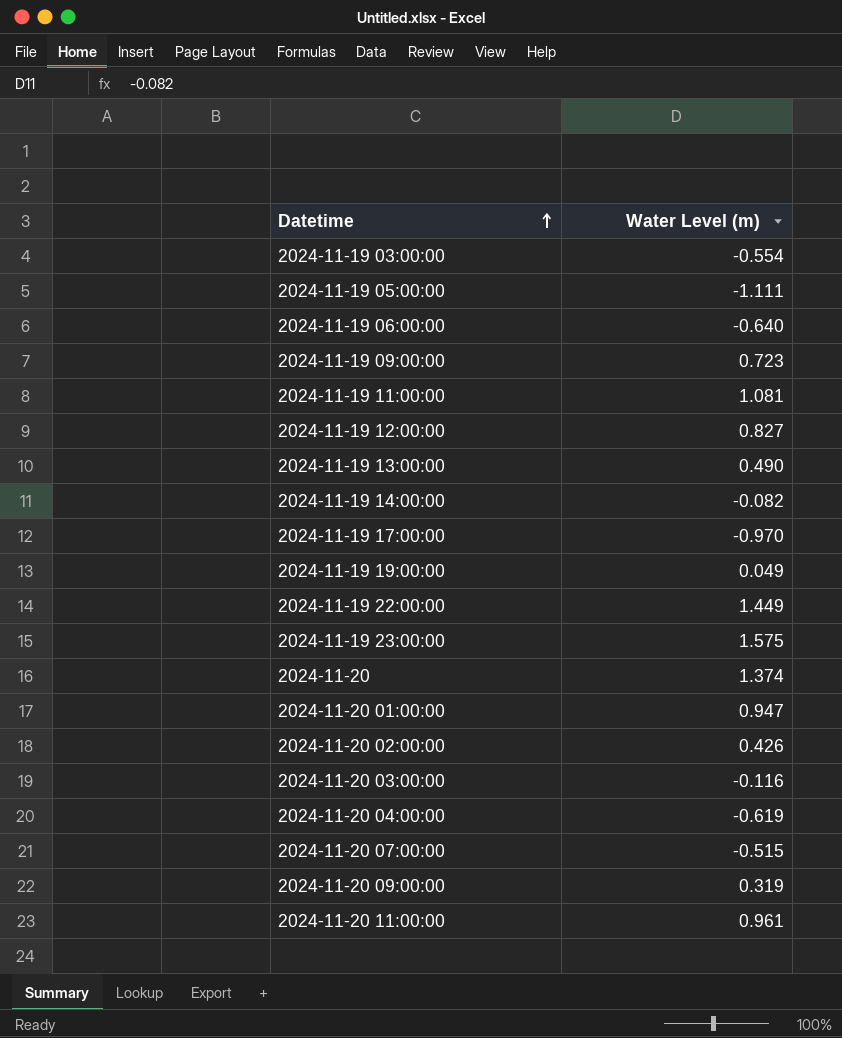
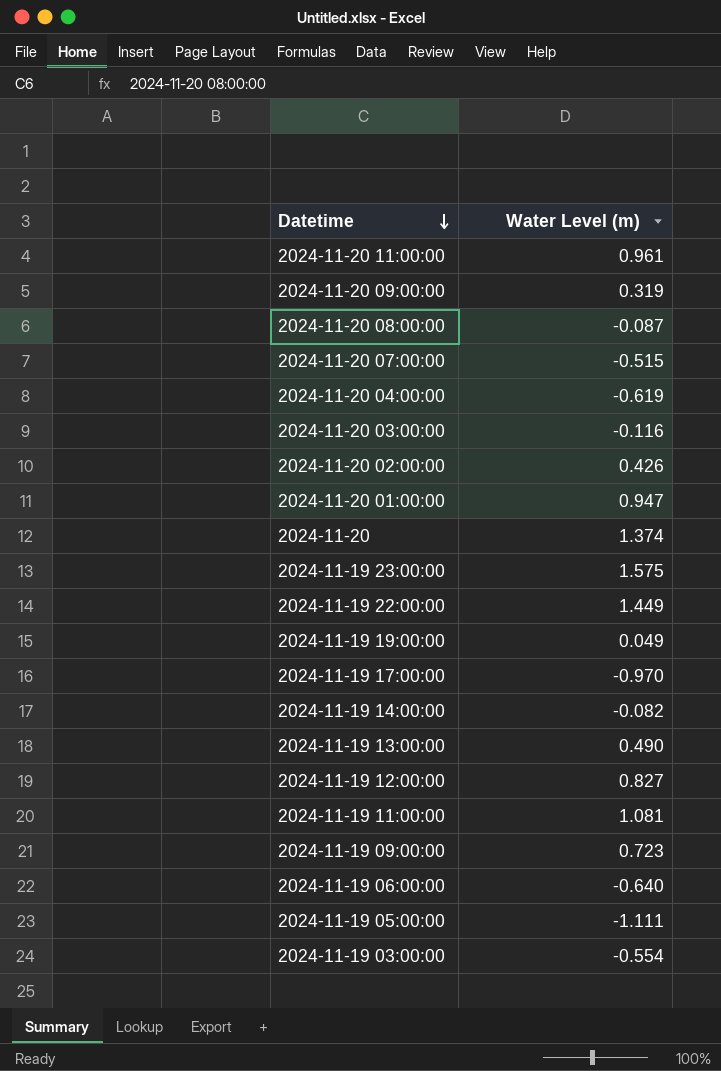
row order: Datetime ascending -> Datetime descending
row 2024-11-20 08:00:00: none -> -0.087

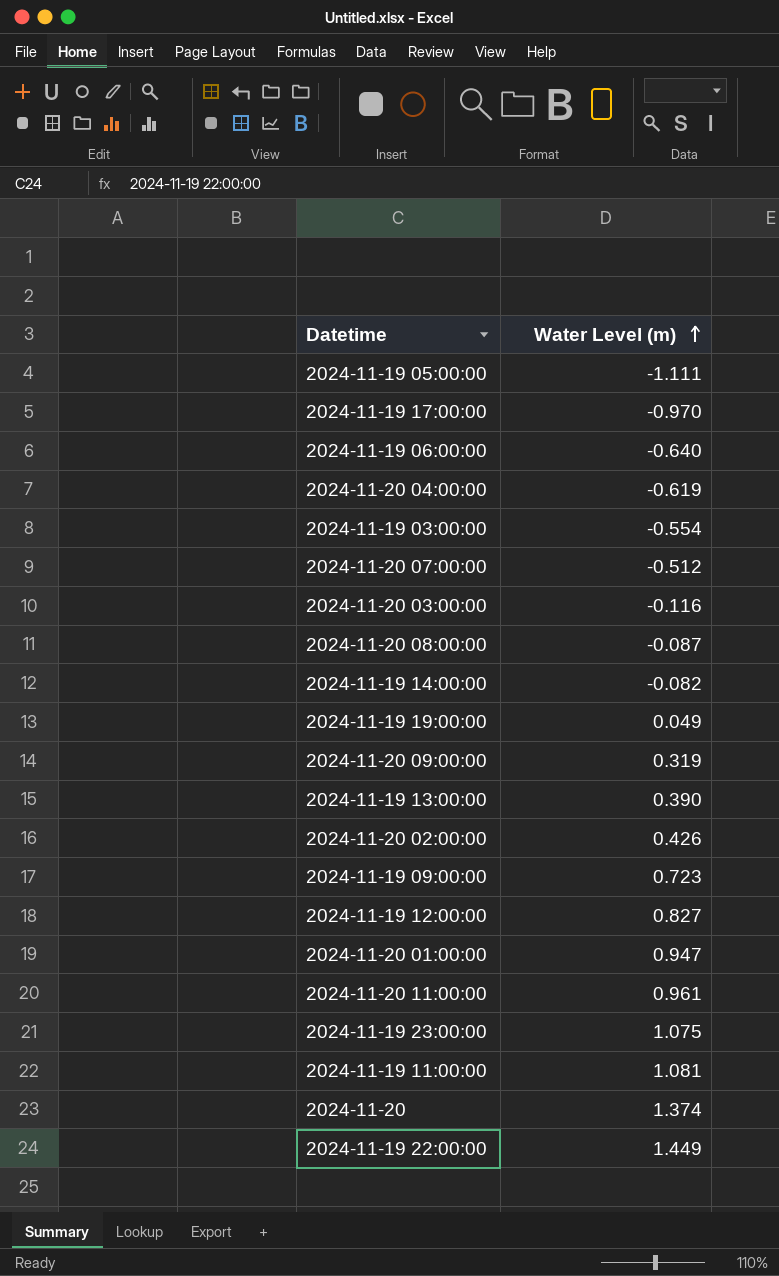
row order: Datetime descending -> Water Level (m) ascending
2024-11-20 07:00:00 | Water Level (m): -0.515 -> -0.512
2024-11-19 13:00:00 | Water Level (m): 0.490 -> 0.390
2024-11-19 23:00:00 | Water Level (m): 1.575 -> 1.075

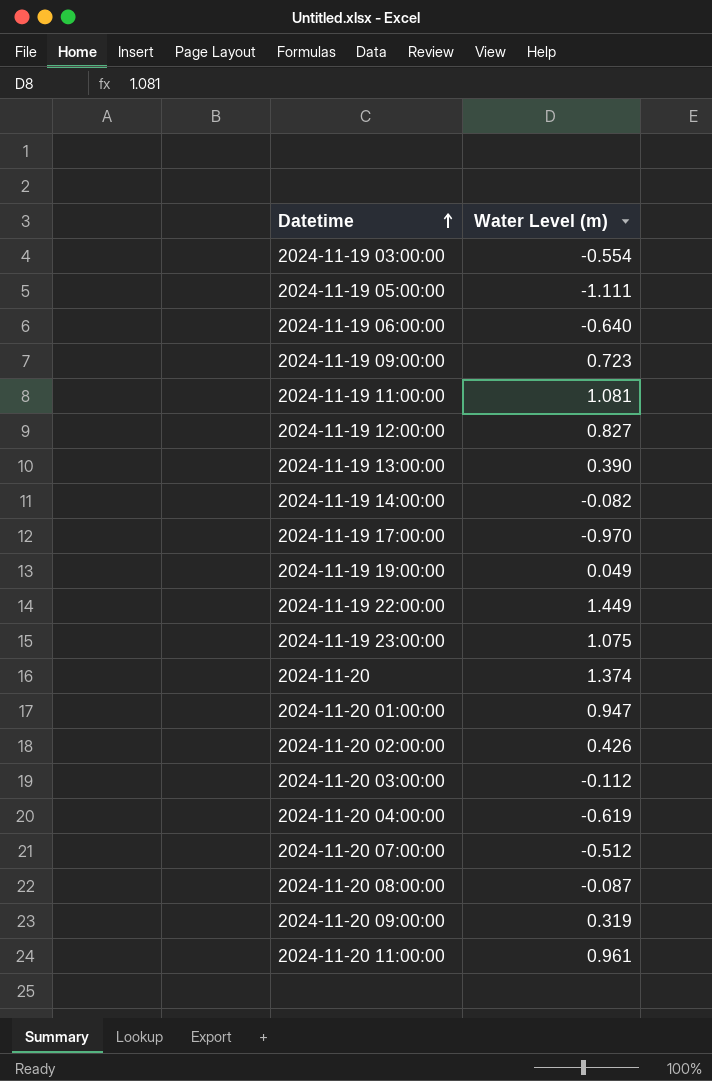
row order: Water Level (m) ascending -> Datetime ascending
2024-11-20 03:00:00 | Water Level (m): -0.116 -> -0.112

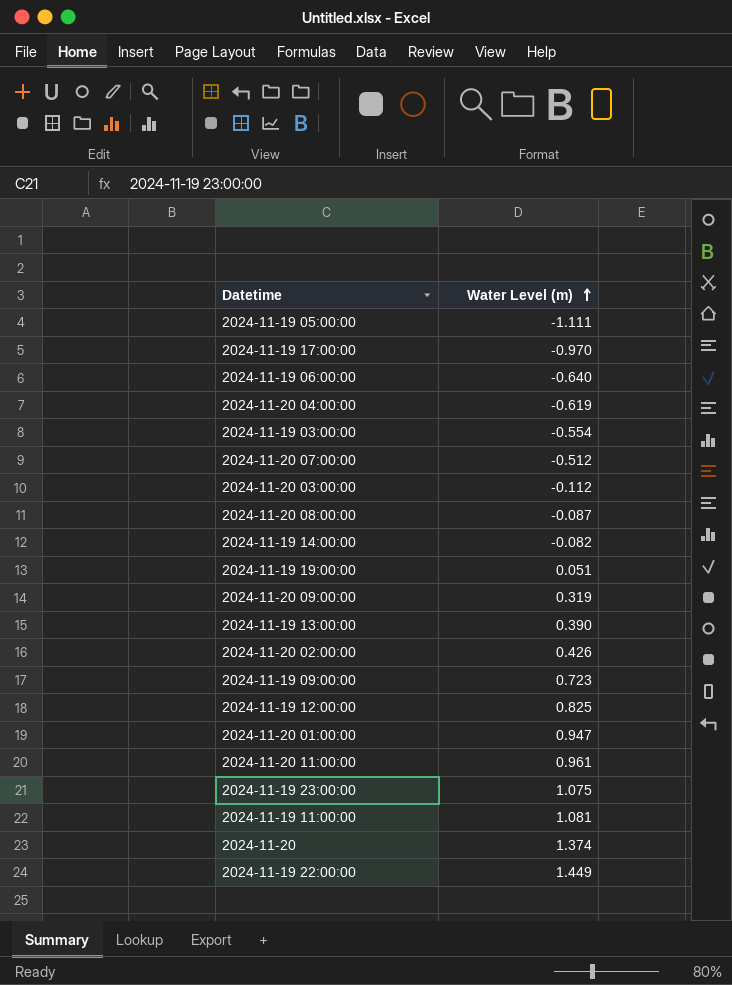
row order: Datetime ascending -> Water Level (m) ascending
2024-11-19 19:00:00 | Water Level (m): 0.049 -> 0.051
2024-11-19 12:00:00 | Water Level (m): 0.827 -> 0.825

